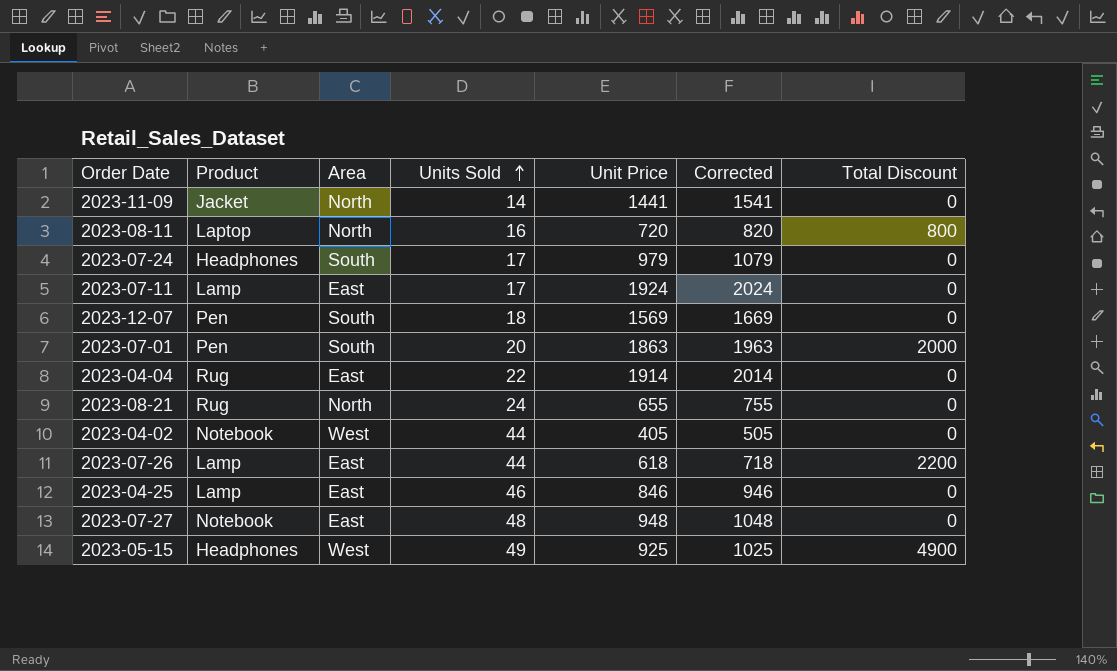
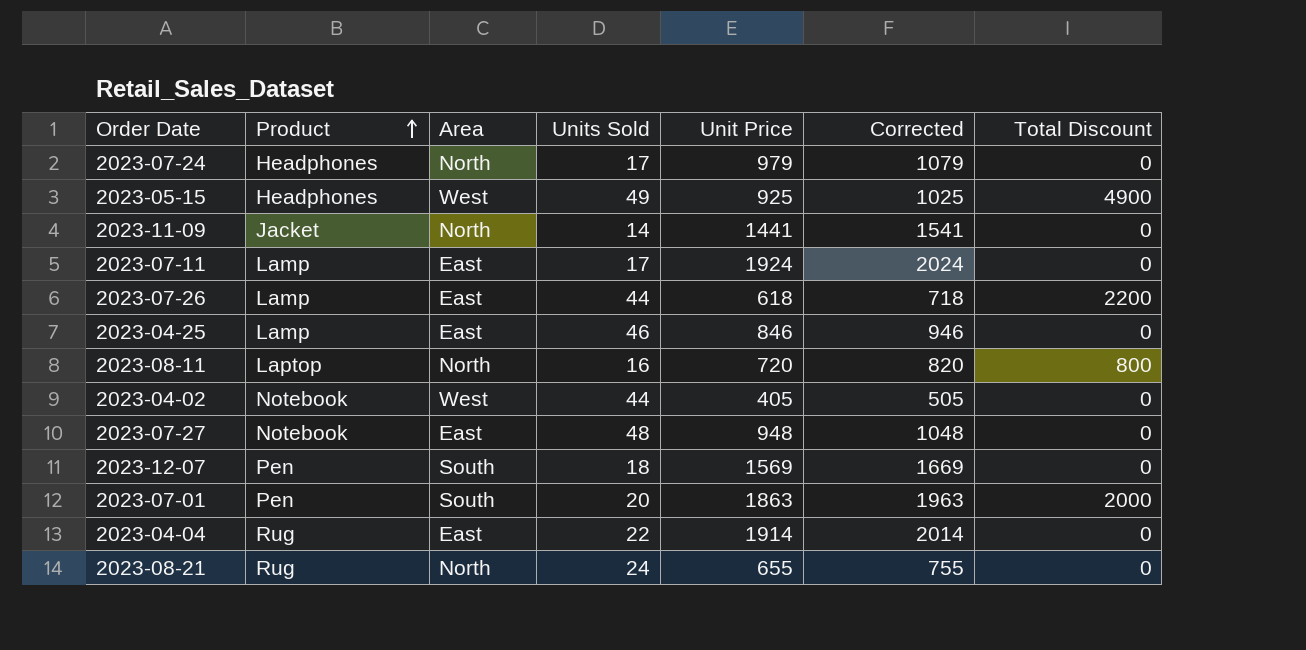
row order: Units Sold ascending -> Product ascending
2023-07-24 | Area: South -> North

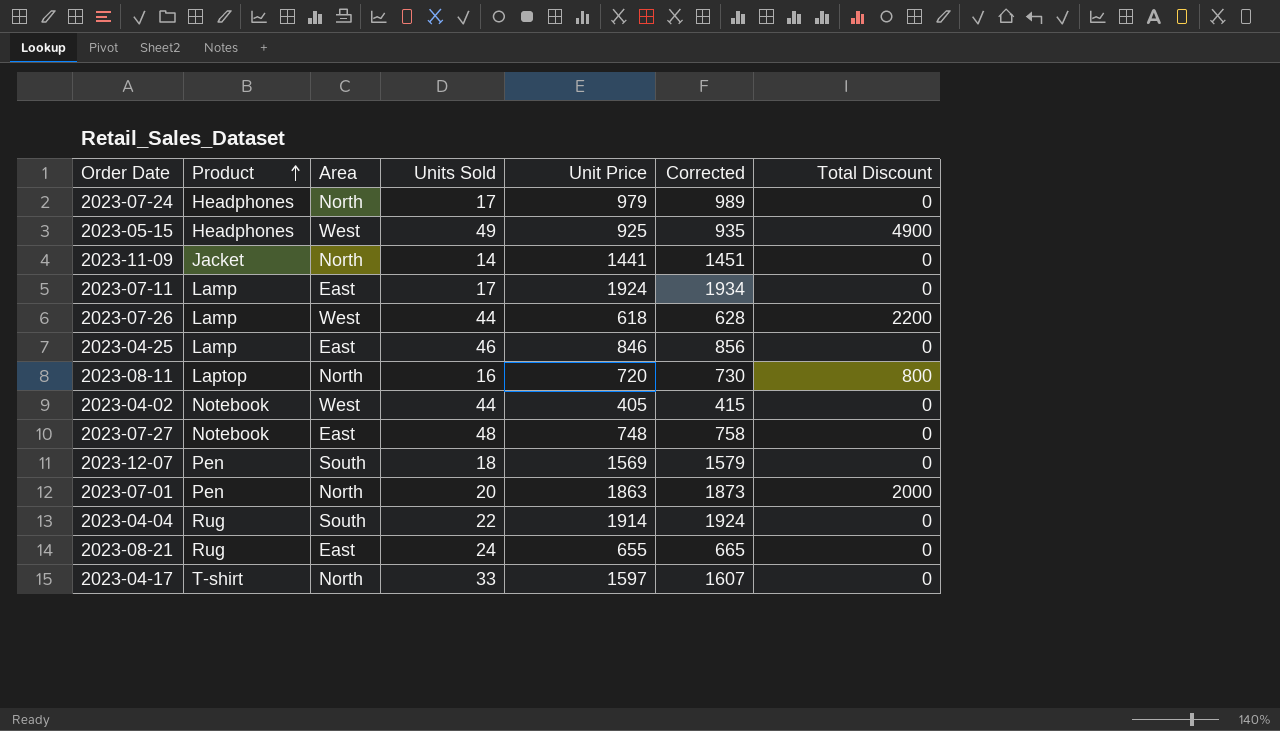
column Corrected | formula: [Unit Price] + 100 -> [Unit Price] + 10
2023-07-26 | Area: East -> West
2023-07-27 | Unit Price: 948 -> 748
2023-07-01 | Area: South -> North
2023-04-04 | Area: East -> South
2023-08-21 | Area: North -> East
row 2023-04-17: none -> T-shirt | North | 33 | 1597 | 1607 | 0

